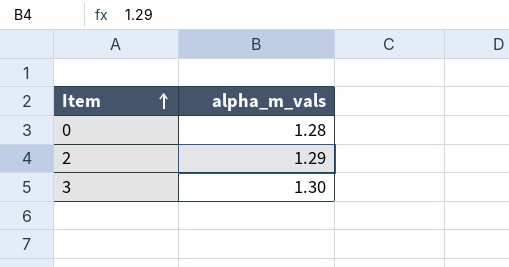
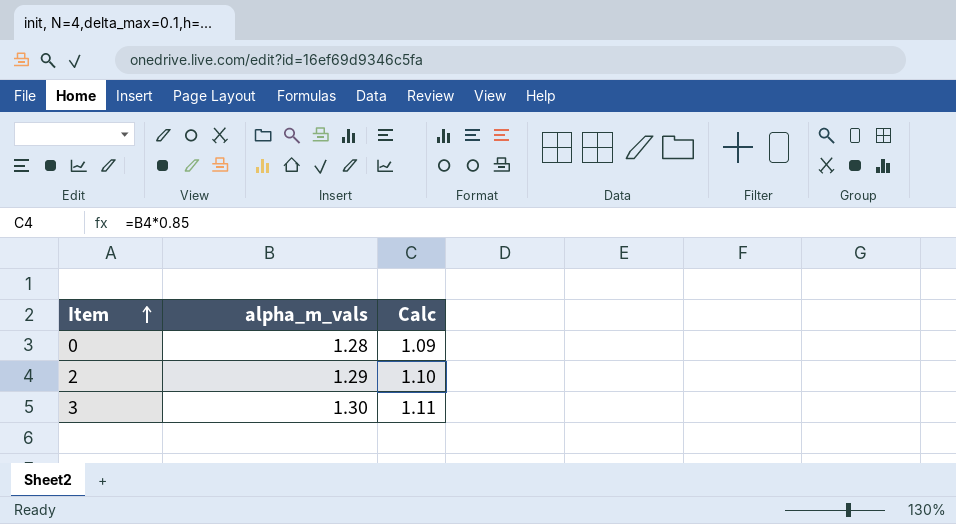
column Calc | formula: none -> [alpha_m_vals] * 0.85

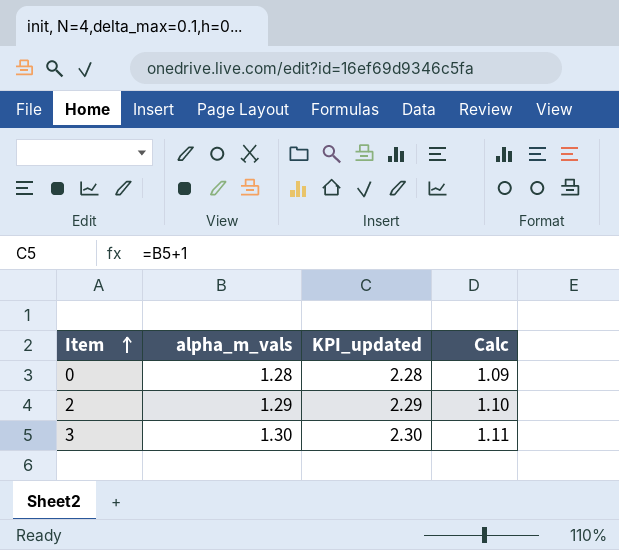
column KPI_updated | formula: none -> [alpha_m_vals] + 1

